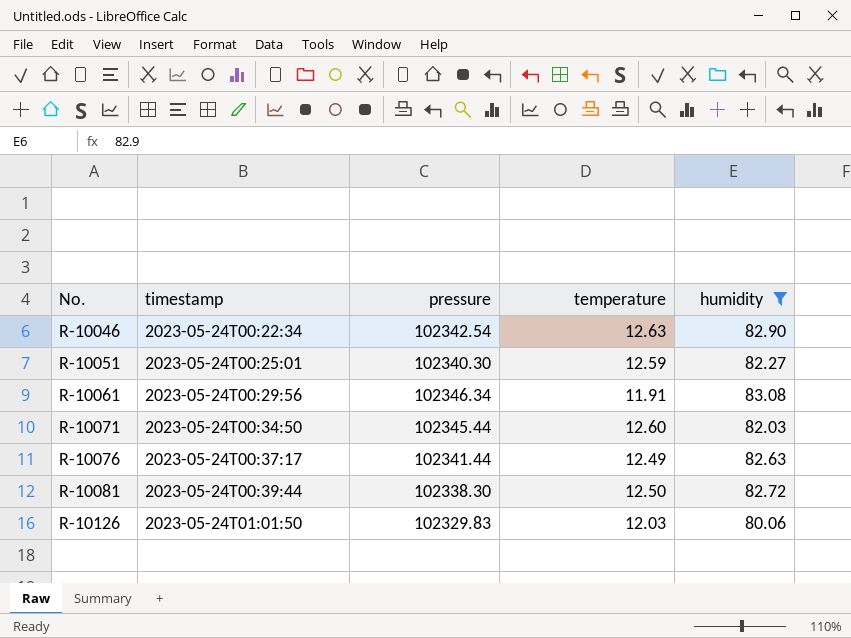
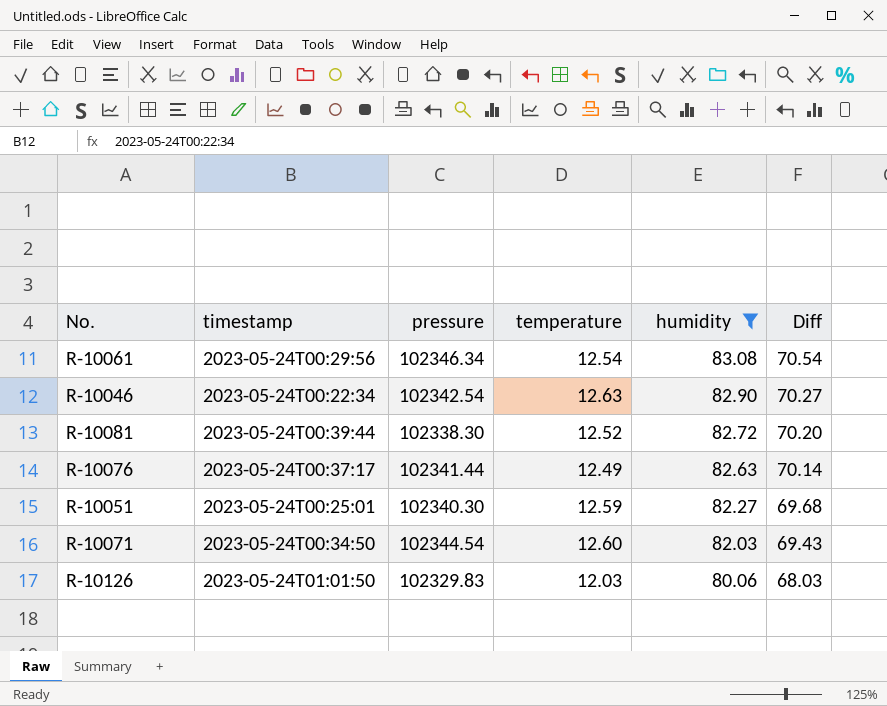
row order: No. ascending -> humidity descending
column Diff | formula: none -> [humidity] - [temperature]
R-10061 | temperature: 11.91 -> 12.54
R-10081 | temperature: 12.50 -> 12.52
R-10071 | pressure: 102345.44 -> 102344.54

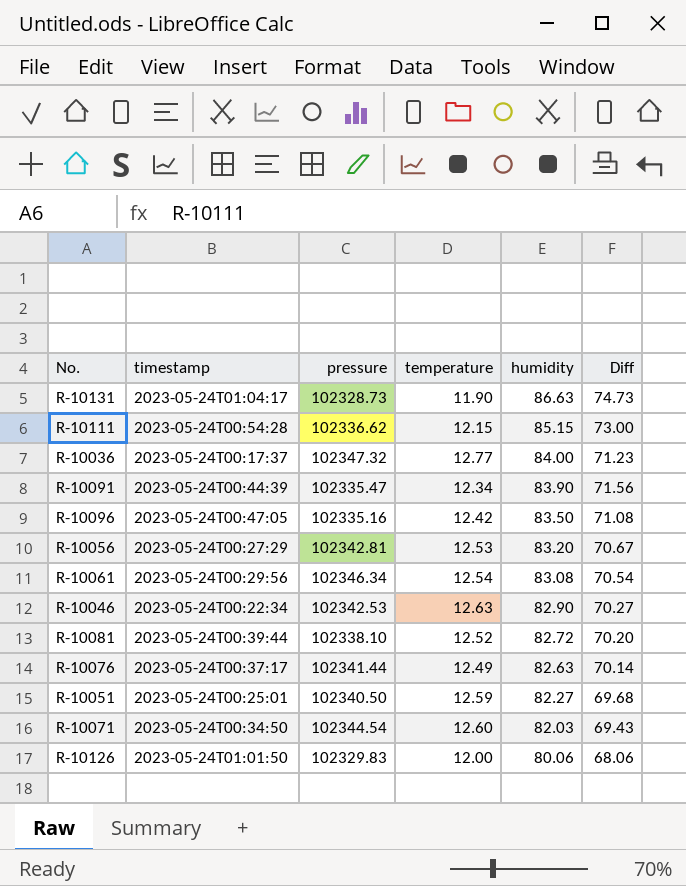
filter: humidity <= 83.08 -> none
R-10046 | pressure: 102342.54 -> 102342.53
R-10081 | pressure: 102338.30 -> 102338.10
R-10051 | pressure: 102340.30 -> 102340.50
R-10126 | temperature: 12.03 -> 12.00
R-10126 | Diff: 68.03 -> 68.06

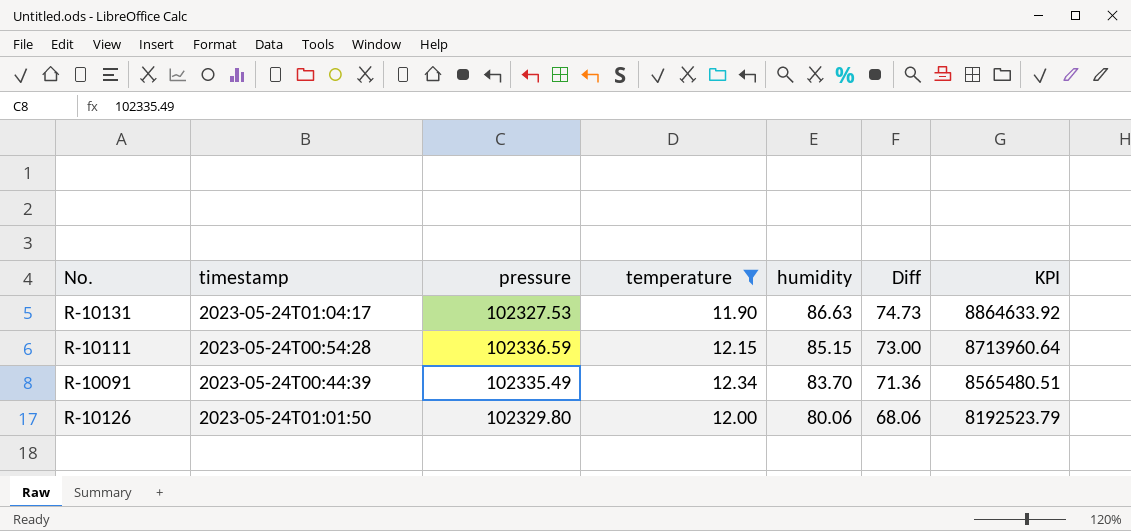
filter: none -> temperature <= 12.34
column KPI | formula: none -> [pressure] * [humidity]
R-10131 | pressure: 102328.73 -> 102327.53
R-10111 | pressure: 102336.62 -> 102336.59
R-10091 | pressure: 102335.47 -> 102335.49
R-10091 | humidity: 83.90 -> 83.70
R-10091 | Diff: 71.56 -> 71.36
R-10126 | pressure: 102329.83 -> 102329.80

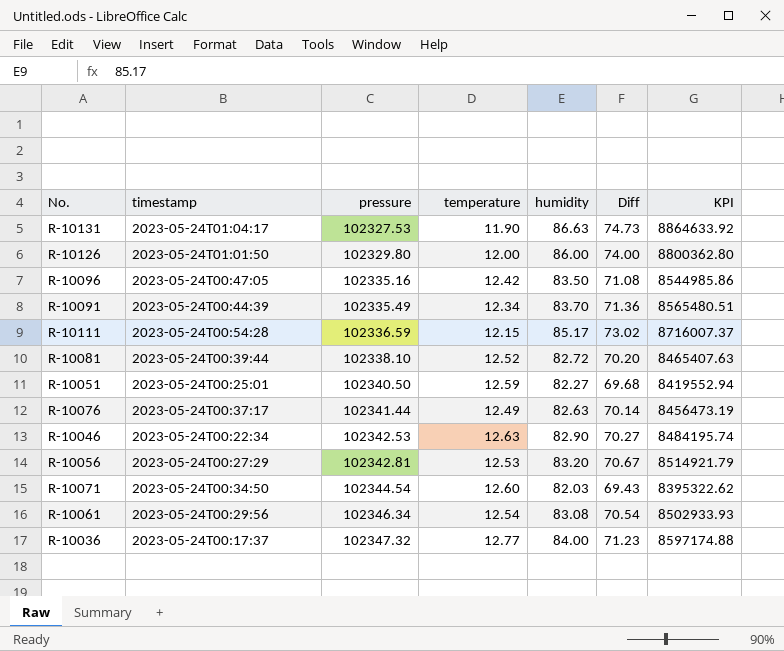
filter: temperature <= 12.34 -> none
row order: humidity descending -> pressure ascending
R-10126 | humidity: 80.06 -> 86.00
R-10126 | Diff: 68.06 -> 74.00
R-10126 | KPI: 8192523.79 -> 8800362.80
R-10111 | humidity: 85.15 -> 85.17
R-10111 | Diff: 73.00 -> 73.02
R-10111 | KPI: 8713960.64 -> 8716007.37

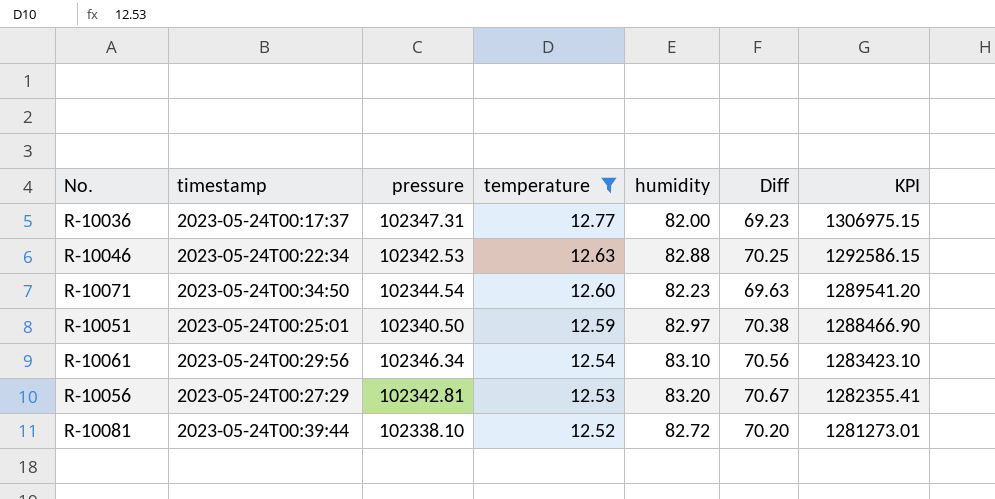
filter: none -> temperature >= 12.52
row order: pressure ascending -> temperature descending
column KPI | formula: [pressure] * [humidity] -> [pressure] * [temperature]
R-10036 | pressure: 102347.32 -> 102347.31
R-10036 | humidity: 84.00 -> 82.00
R-10036 | Diff: 71.23 -> 69.23
R-10046 | humidity: 82.90 -> 82.88
R-10046 | Diff: 70.27 -> 70.25
R-10071 | humidity: 82.03 -> 82.23
R-10071 | Diff: 69.43 -> 69.63
R-10051 | humidity: 82.27 -> 82.97
R-10051 | Diff: 69.68 -> 70.38
R-10061 | humidity: 83.08 -> 83.10
R-10061 | Diff: 70.54 -> 70.56

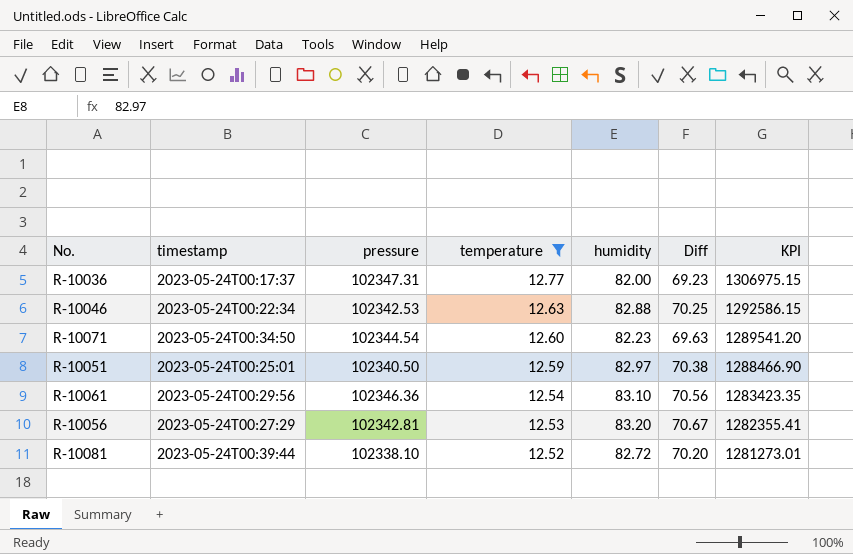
R-10061 | pressure: 102346.34 -> 102346.36
R-10061 | KPI: 1283423.10 -> 1283423.35

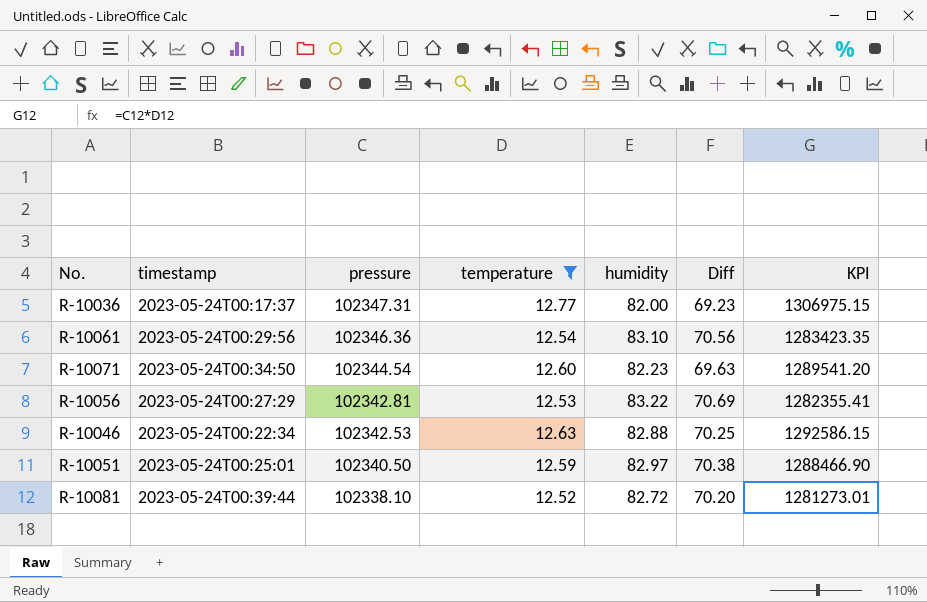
row order: temperature descending -> pressure descending
R-10056 | humidity: 83.20 -> 83.22
R-10056 | Diff: 70.67 -> 70.69

